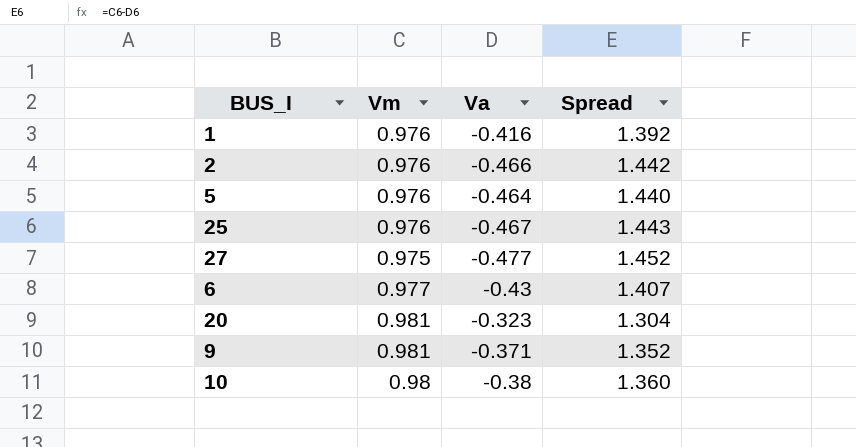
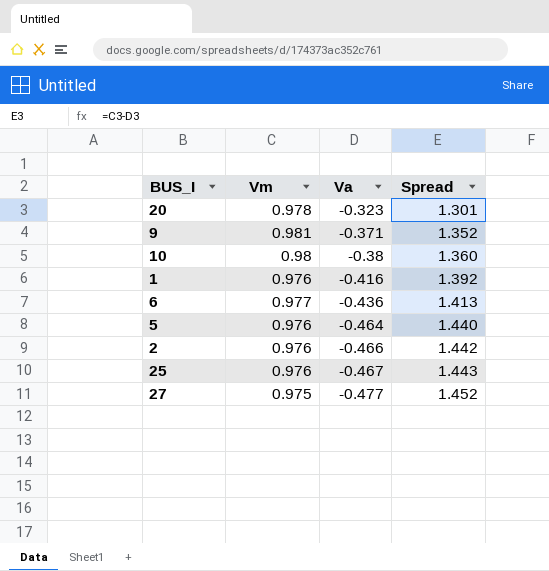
row order: none -> Va descending
20 | Vm: 0.981 -> 0.978
20 | Spread: 1.304 -> 1.301
6 | Va: -0.43 -> -0.436
6 | Spread: 1.407 -> 1.413

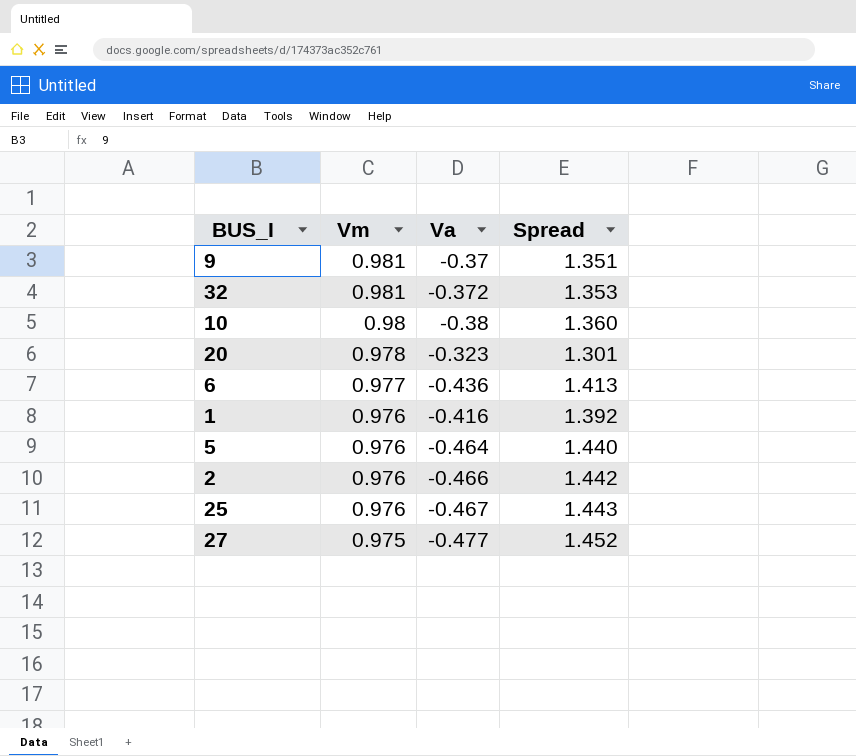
row order: Va descending -> Vm descending
9 | Va: -0.371 -> -0.37
9 | Spread: 1.352 -> 1.351
row 32: none -> 0.981 | -0.372 | 1.353

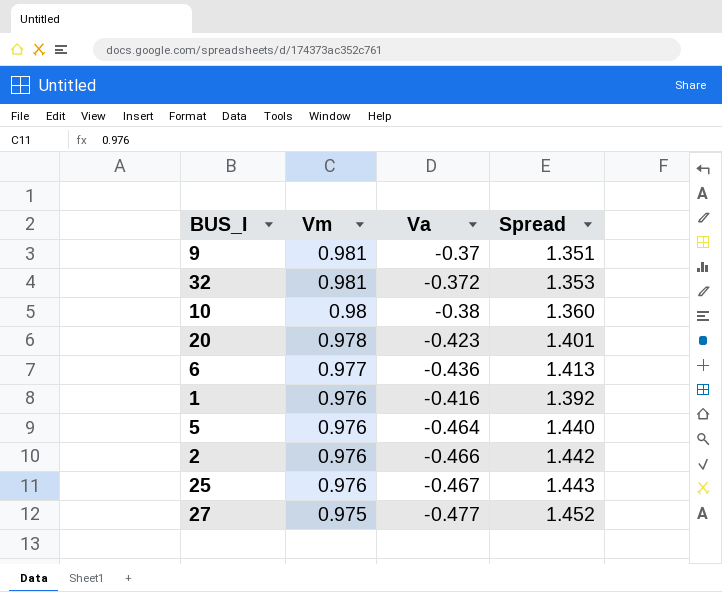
20 | Va: -0.323 -> -0.423
20 | Spread: 1.301 -> 1.401

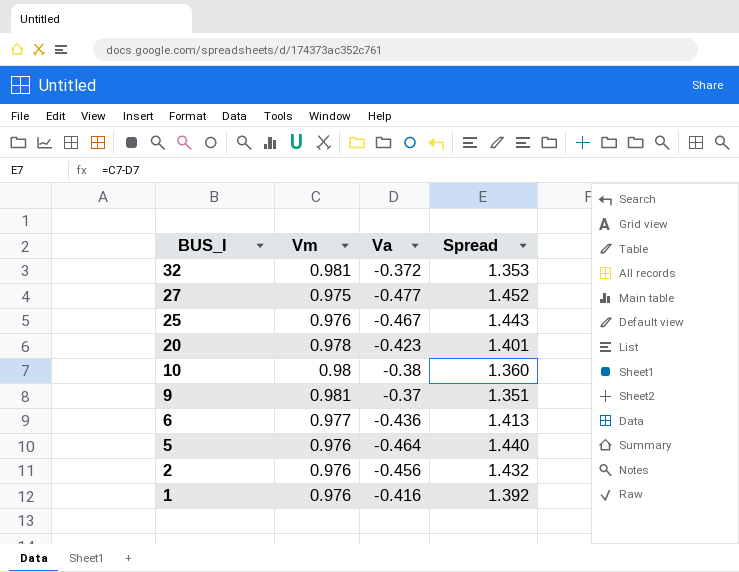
row order: Vm descending -> BUS_I descending
2 | Va: -0.466 -> -0.456
2 | Spread: 1.442 -> 1.432

